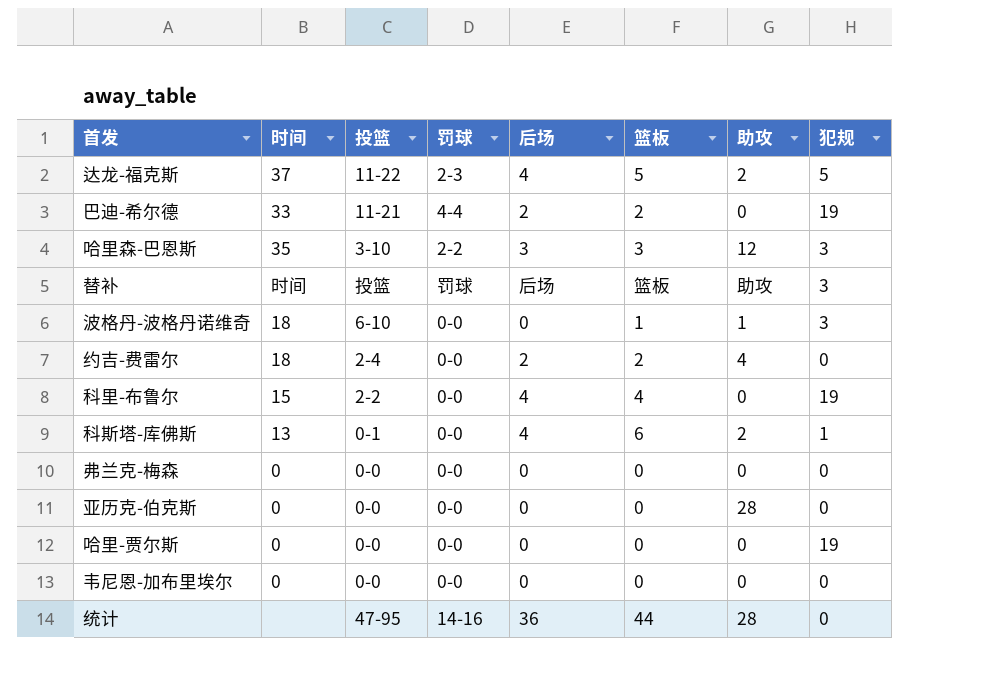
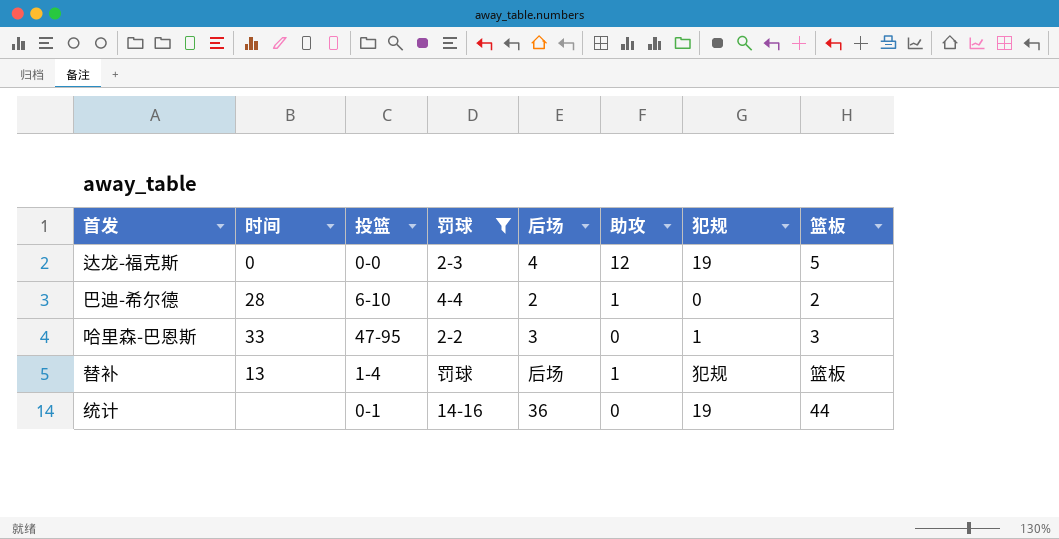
filter: none -> 罚球 != 0-0
column 篮板 | position: 6 -> 8
达龙-福克斯 | 时间: 37 -> 0
达龙-福克斯 | 投篮: 11-22 -> 0-0
达龙-福克斯 | 助攻: 2 -> 12
达龙-福克斯 | 犯规: 5 -> 19
巴迪-希尔德 | 时间: 33 -> 28
巴迪-希尔德 | 投篮: 11-21 -> 6-10
巴迪-希尔德 | 助攻: 0 -> 1
巴迪-希尔德 | 犯规: 19 -> 0
哈里森-巴恩斯 | 时间: 35 -> 33
哈里森-巴恩斯 | 投篮: 3-10 -> 47-95
哈里森-巴恩斯 | 助攻: 12 -> 0
哈里森-巴恩斯 | 犯规: 3 -> 1
替补 | 时间: 时间 -> 13
替补 | 投篮: 投篮 -> 1-4
替补 | 助攻: 助攻 -> 1
替补 | 犯规: 3 -> 犯规
统计 | 投篮: 47-95 -> 0-1
统计 | 助攻: 28 -> 0
统计 | 犯规: 0 -> 19

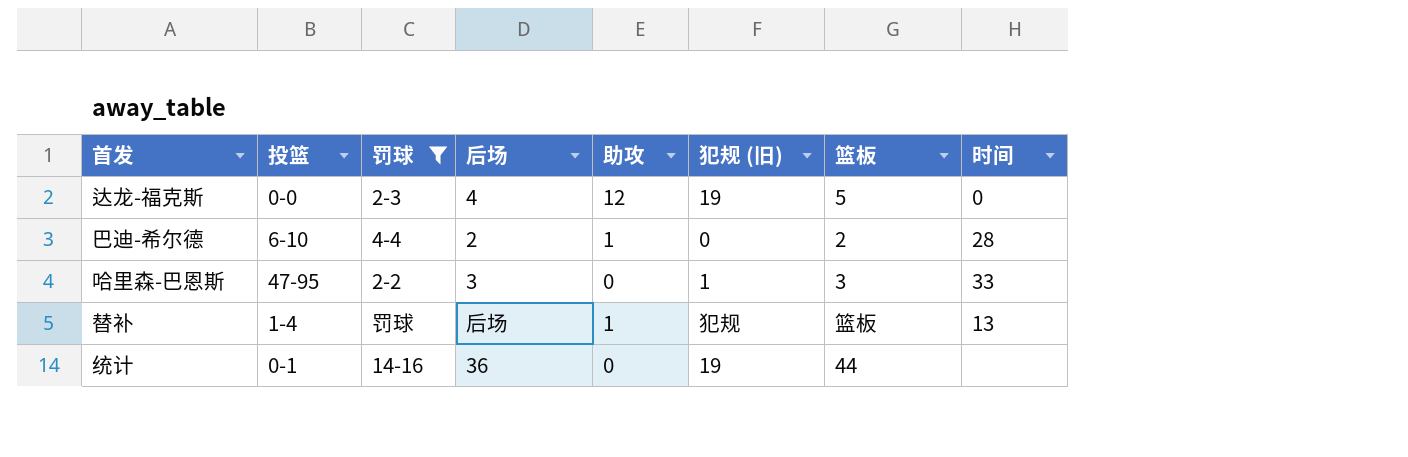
column name: 犯规 -> 犯规 (旧)
column 时间 | position: 2 -> 8

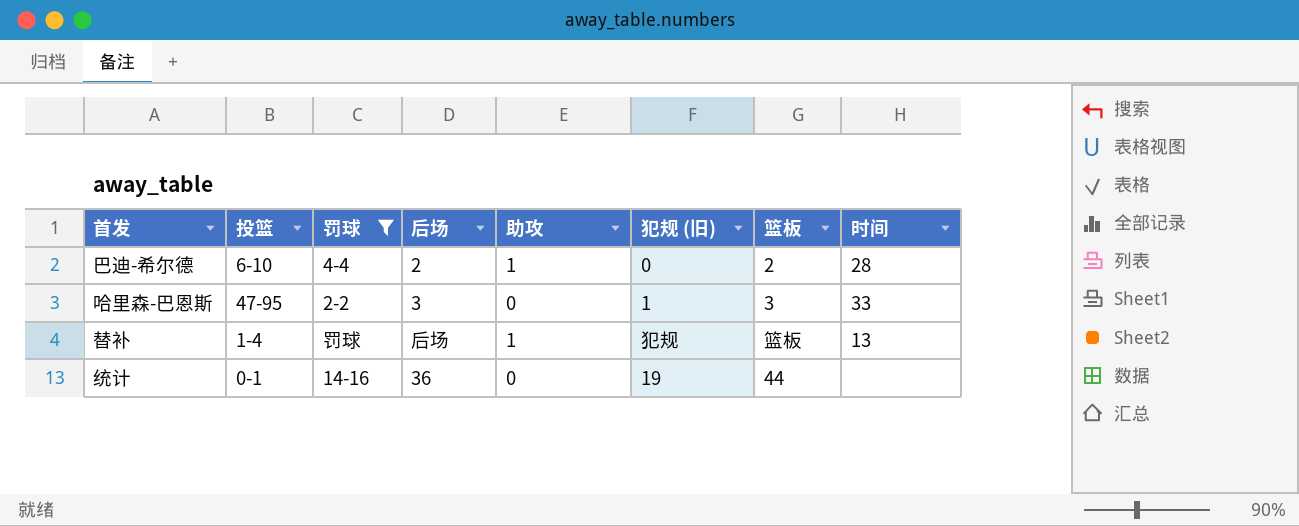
row 达龙-福克斯: 0-0 | 2-3 | 4 | 12 | 19 | 5 | 0 -> none

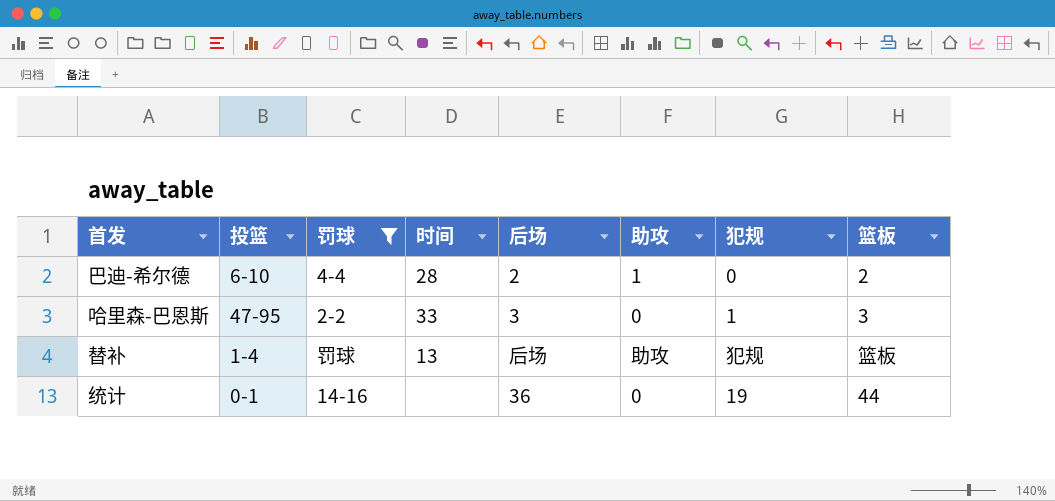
column 时间 | position: 8 -> 4
column name: 犯规 (旧) -> 犯规
替补 | 助攻: 1 -> 助攻

